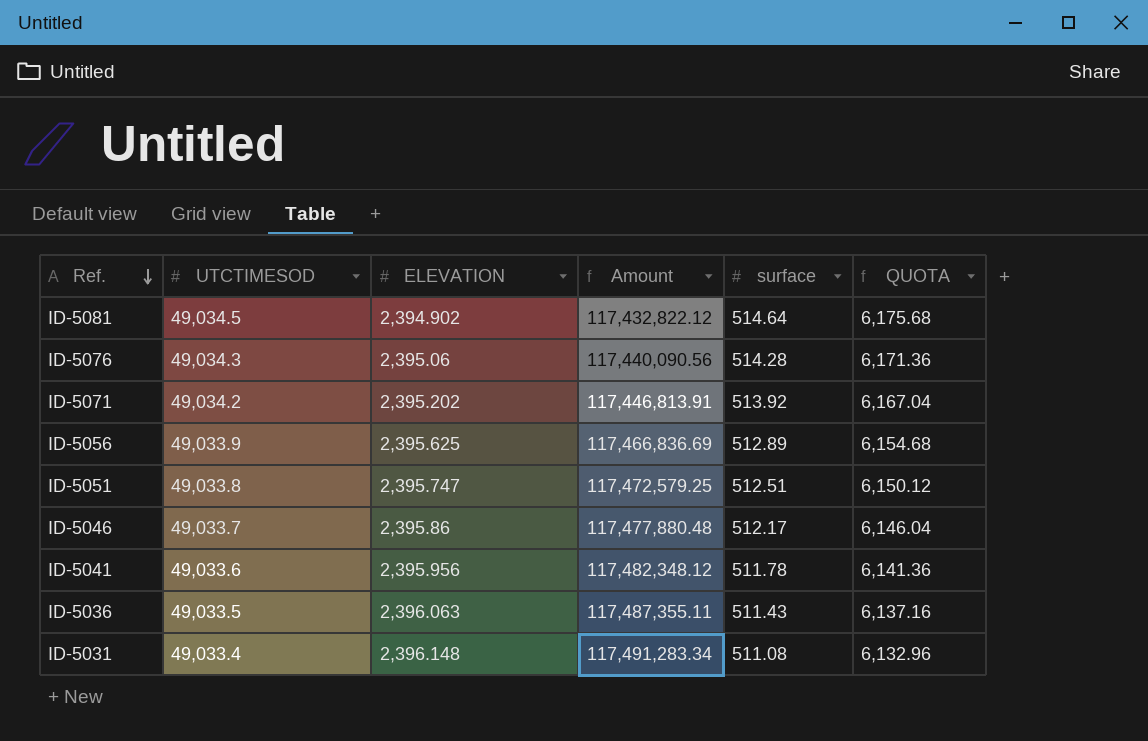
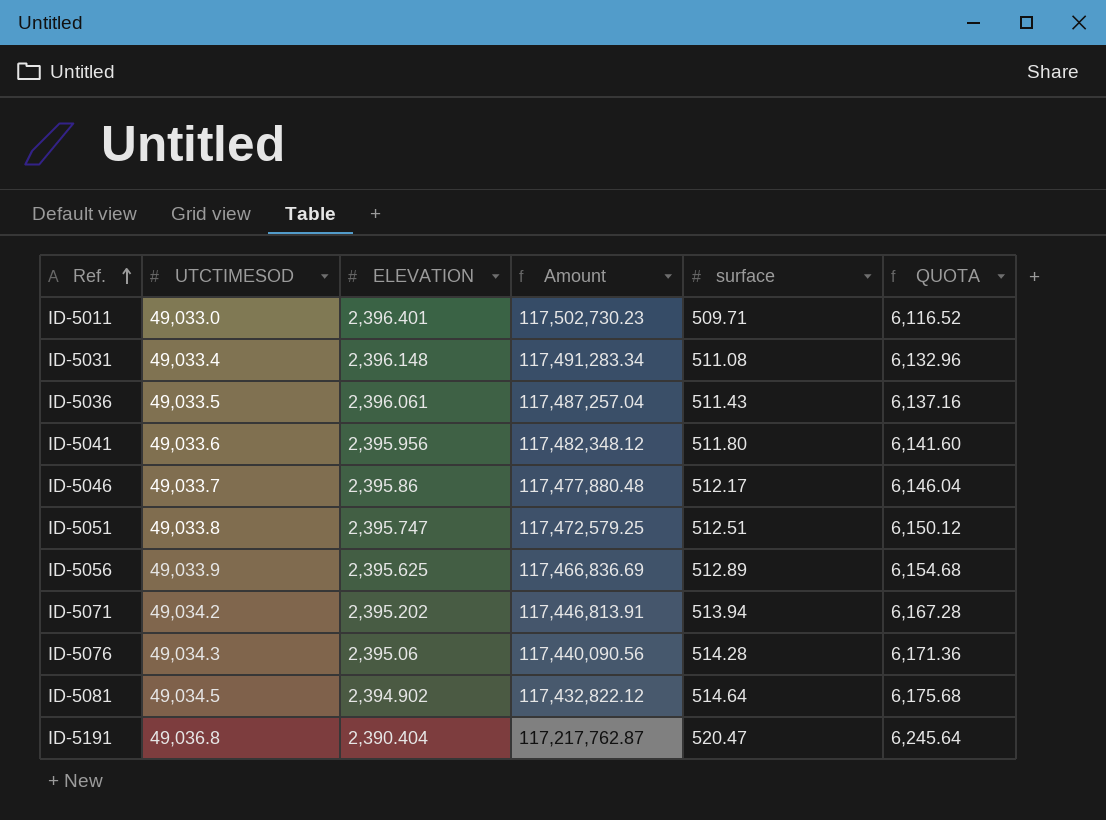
row order: Ref. descending -> Ref. ascending
row ID-5011: none -> 49,033.0 | 2,396.401 | 117,502,730.23 | 509.71 | 6,116.52
ID-5036 | ELEVATION: 2,396.063 -> 2,396.061
ID-5036 | Amount: 117,487,355.11 -> 117,487,257.04
ID-5041 | surface: 511.78 -> 511.80
ID-5041 | QUOTA: 6,141.36 -> 6,141.60
ID-5071 | surface: 513.92 -> 513.94
ID-5071 | QUOTA: 6,167.04 -> 6,167.28
row ID-5191: none -> 49,036.8 | 2,390.404 | 117,217,762.87 | 520.47 | 6,245.64

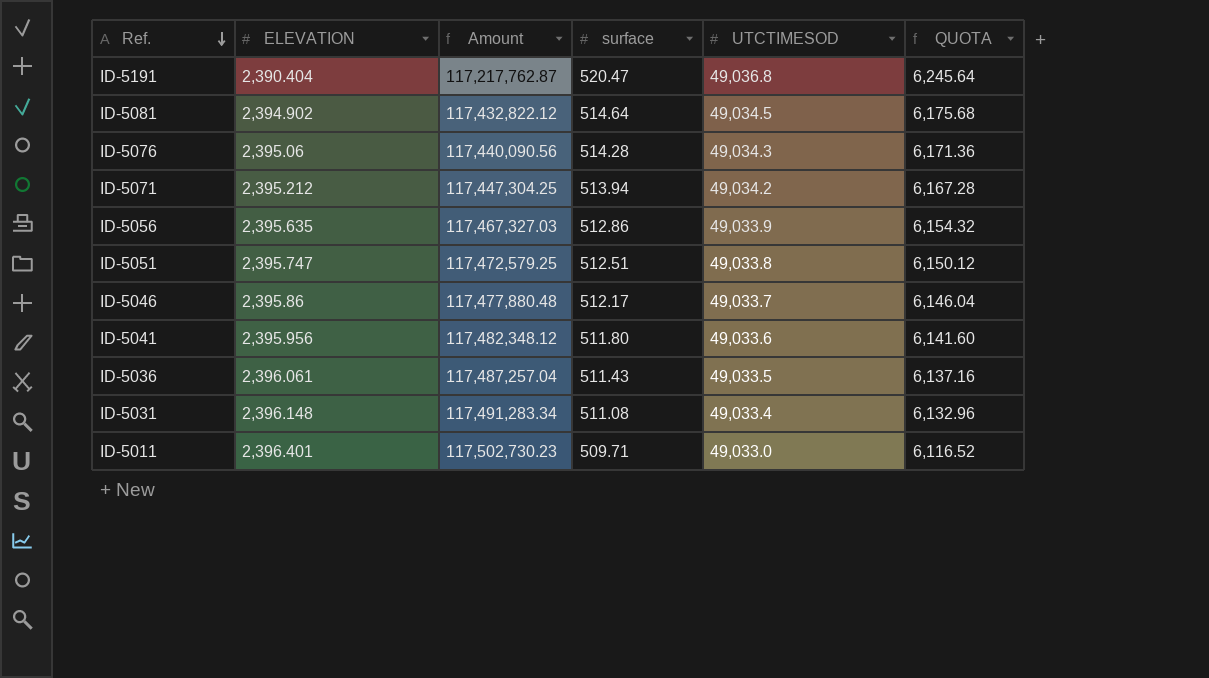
row order: Ref. ascending -> Ref. descending
column UTCTIMESOD | position: 2 -> 5
ID-5071 | ELEVATION: 2,395.202 -> 2,395.212
ID-5071 | Amount: 117,446,813.91 -> 117,447,304.25
ID-5056 | ELEVATION: 2,395.625 -> 2,395.635
ID-5056 | Amount: 117,466,836.69 -> 117,467,327.03
ID-5056 | surface: 512.89 -> 512.86
ID-5056 | QUOTA: 6,154.68 -> 6,154.32

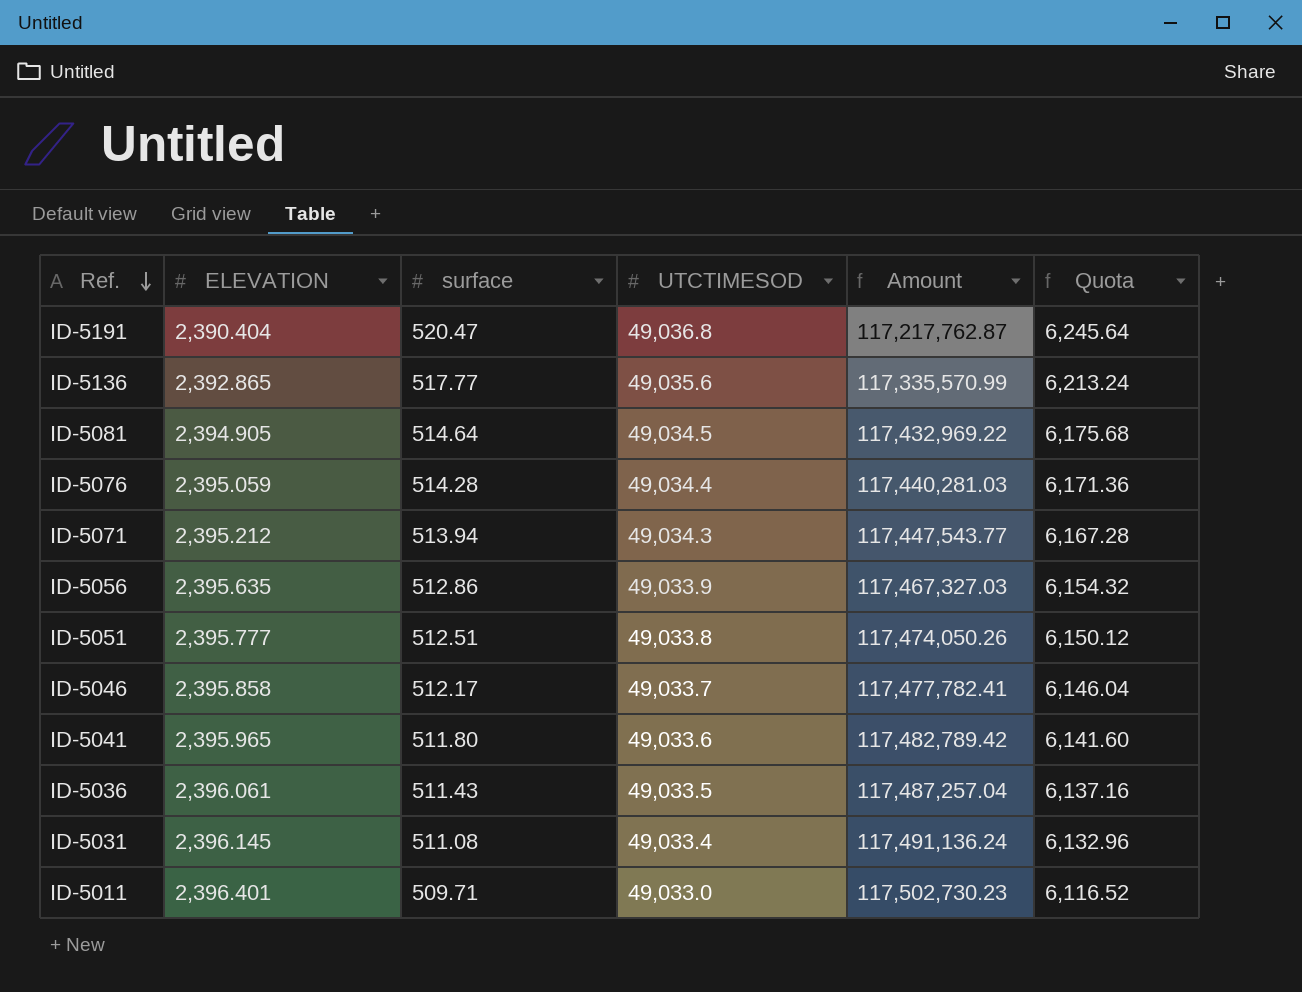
column Amount | position: 3 -> 5
column name: QUOTA -> Quota
row ID-5136: none -> 2,392.865 | 517.77 | 49,035.6 | 117,335,570.99 | 6,213.24
ID-5081 | ELEVATION: 2,394.902 -> 2,394.905
ID-5081 | Amount: 117,432,822.12 -> 117,432,969.22
ID-5076 | ELEVATION: 2,395.06 -> 2,395.059
ID-5076 | UTCTIMESOD: 49,034.3 -> 49,034.4
ID-5076 | Amount: 117,440,090.56 -> 117,440,281.03
ID-5071 | UTCTIMESOD: 49,034.2 -> 49,034.3
ID-5071 | Amount: 117,447,304.25 -> 117,447,543.77
ID-5051 | ELEVATION: 2,395.747 -> 2,395.777
ID-5051 | Amount: 117,472,579.25 -> 117,474,050.26
ID-5046 | ELEVATION: 2,395.86 -> 2,395.858
ID-5046 | Amount: 117,477,880.48 -> 117,477,782.41
ID-5041 | ELEVATION: 2,395.956 -> 2,395.965
ID-5041 | Amount: 117,482,348.12 -> 117,482,789.42
ID-5031 | ELEVATION: 2,396.148 -> 2,396.145
ID-5031 | Amount: 117,491,283.34 -> 117,491,136.24

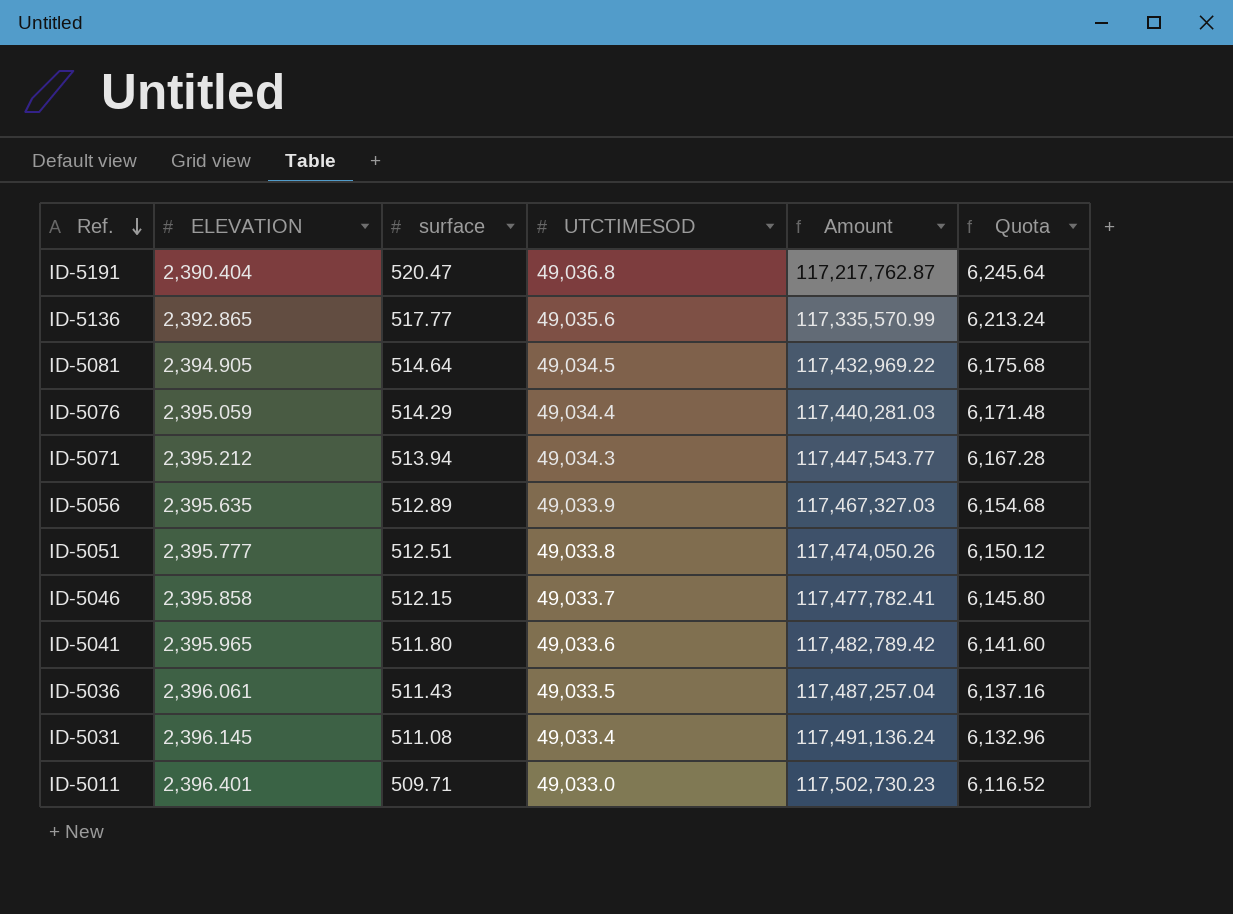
ID-5076 | surface: 514.28 -> 514.29
ID-5076 | Quota: 6,171.36 -> 6,171.48
ID-5056 | surface: 512.86 -> 512.89
ID-5056 | Quota: 6,154.32 -> 6,154.68
ID-5046 | surface: 512.17 -> 512.15
ID-5046 | Quota: 6,146.04 -> 6,145.80

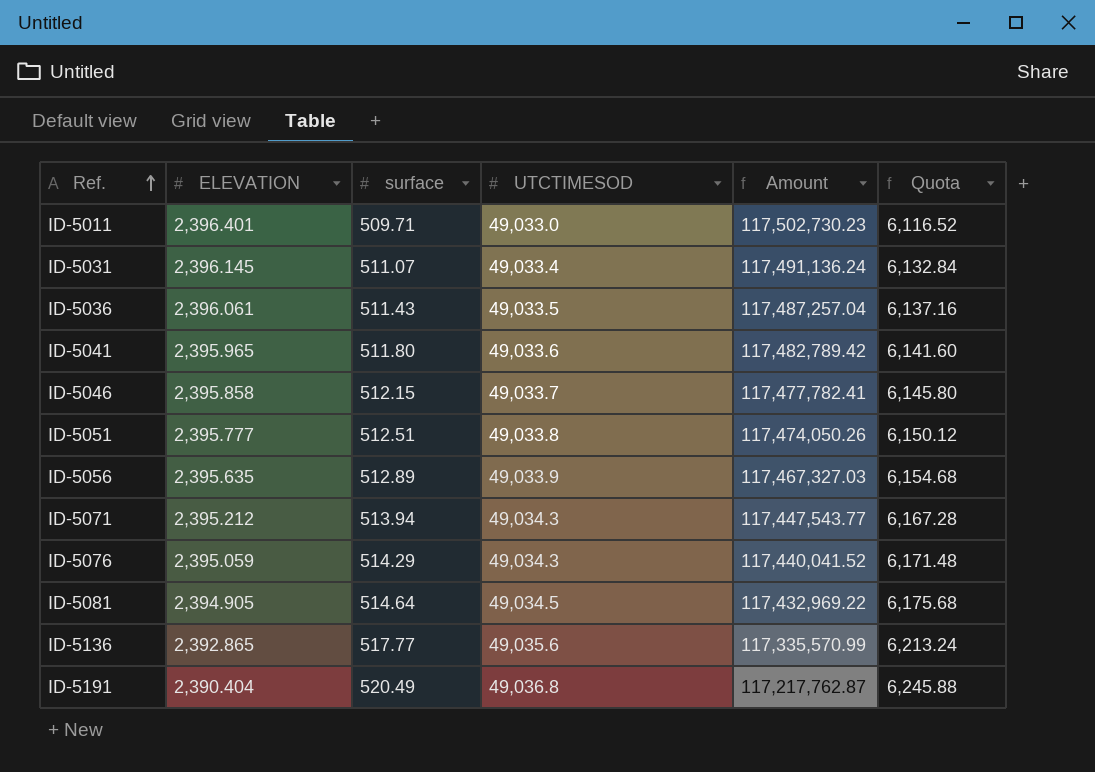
row order: Ref. descending -> Ref. ascending
ID-5031 | surface: 511.08 -> 511.07
ID-5031 | Quota: 6,132.96 -> 6,132.84
ID-5076 | UTCTIMESOD: 49,034.4 -> 49,034.3
ID-5076 | Amount: 117,440,281.03 -> 117,440,041.52
ID-5191 | surface: 520.47 -> 520.49
ID-5191 | Quota: 6,245.64 -> 6,245.88

